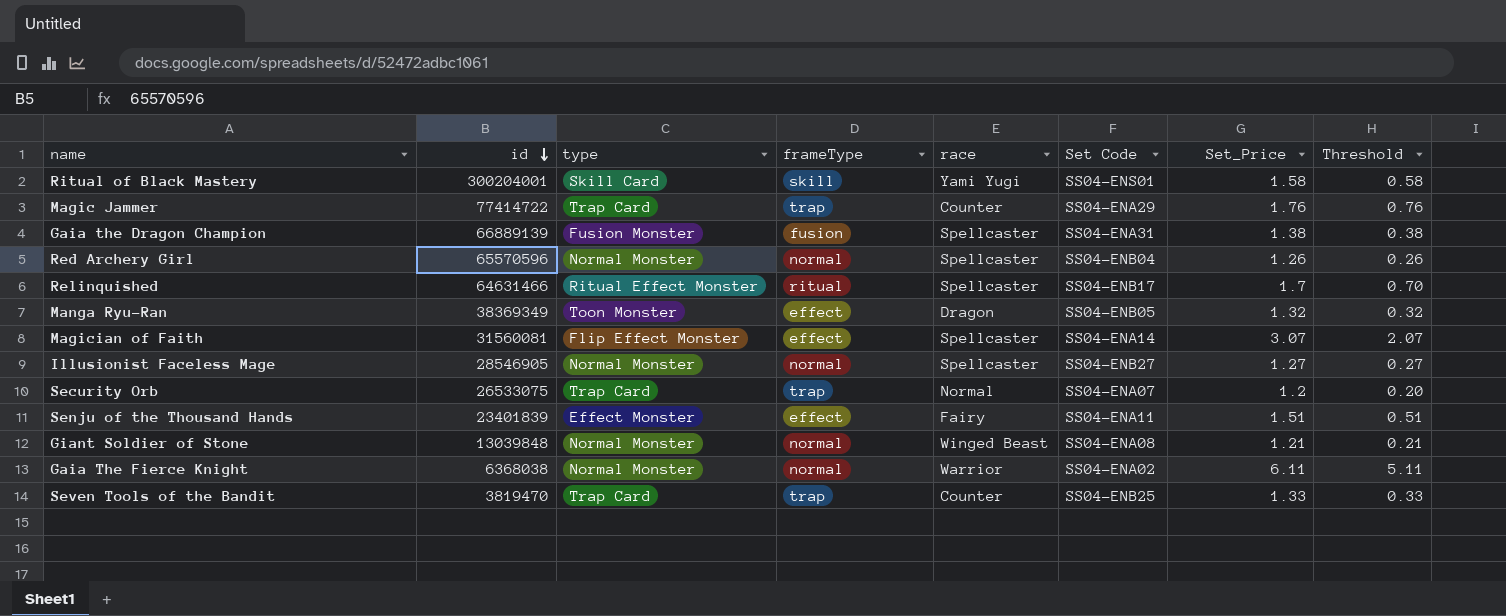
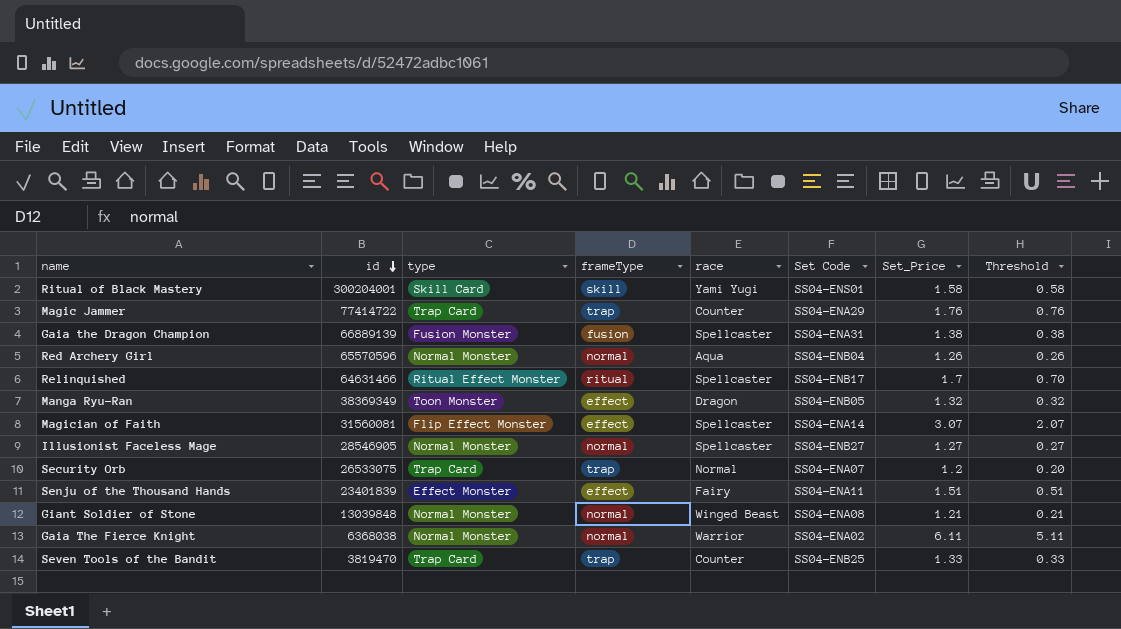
Red Archery Girl | race: Spellcaster -> Aqua

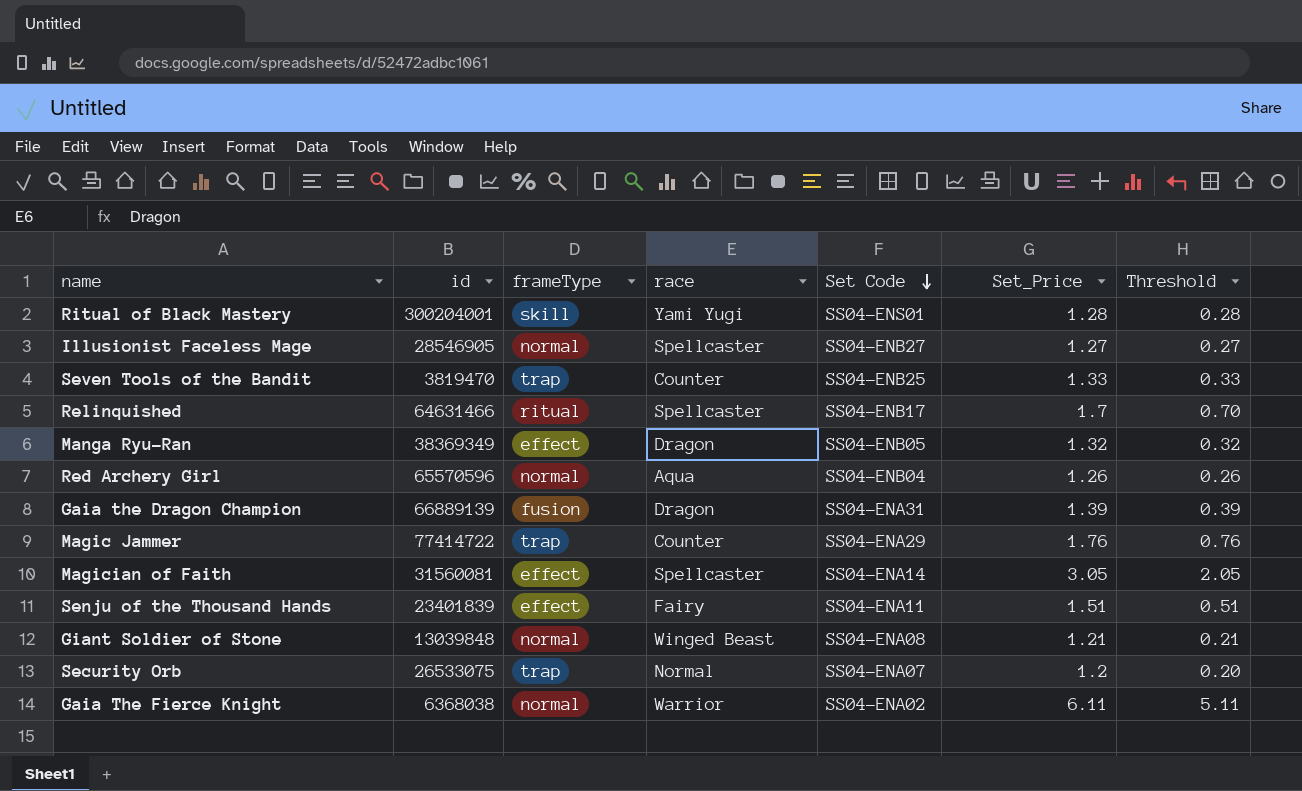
row order: id descending -> Set Code descending
column type | position: 3 -> none
Ritual of Black Mastery | Set_Price: 1.58 -> 1.28
Ritual of Black Mastery | Threshold: 0.58 -> 0.28
Gaia the Dragon Champion | race: Spellcaster -> Dragon
Gaia the Dragon Champion | Set_Price: 1.38 -> 1.39
Gaia the Dragon Champion | Threshold: 0.38 -> 0.39
Magician of Faith | Set_Price: 3.07 -> 3.05
Magician of Faith | Threshold: 2.07 -> 2.05

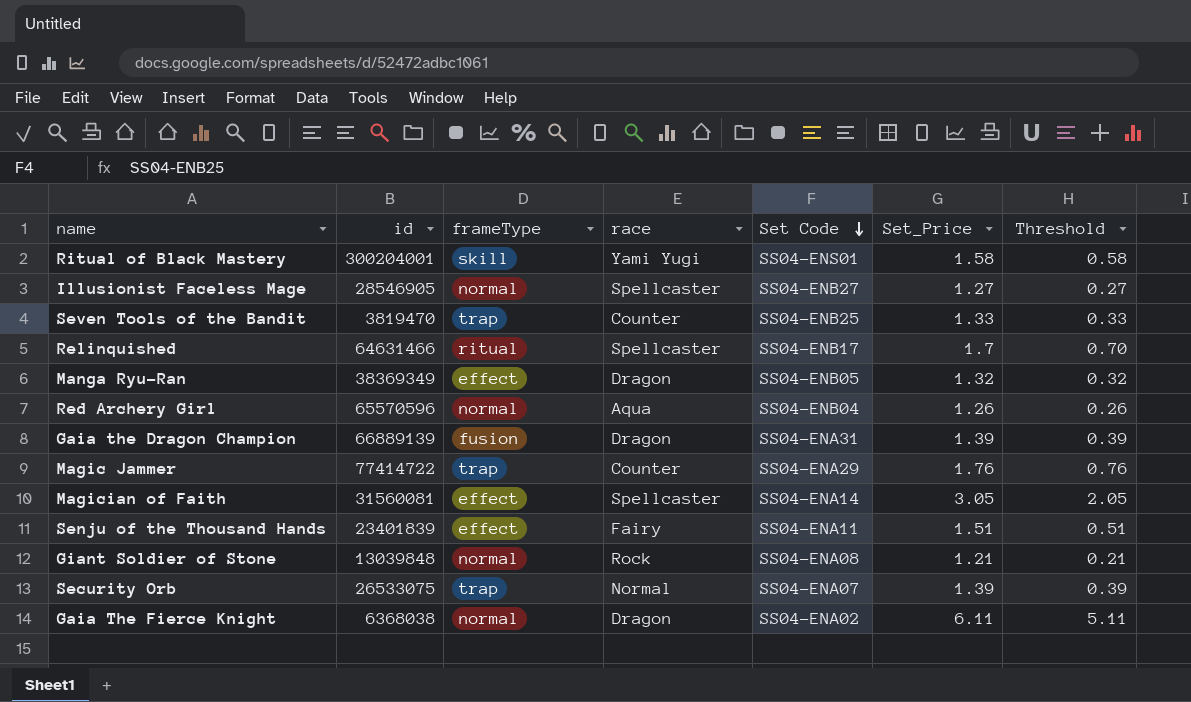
Ritual of Black Mastery | Set_Price: 1.28 -> 1.58
Ritual of Black Mastery | Threshold: 0.28 -> 0.58
Giant Soldier of Stone | race: Winged Beast -> Rock
Security Orb | Set_Price: 1.2 -> 1.39
Security Orb | Threshold: 0.20 -> 0.39
Gaia The Fierce Knight | race: Warrior -> Dragon

